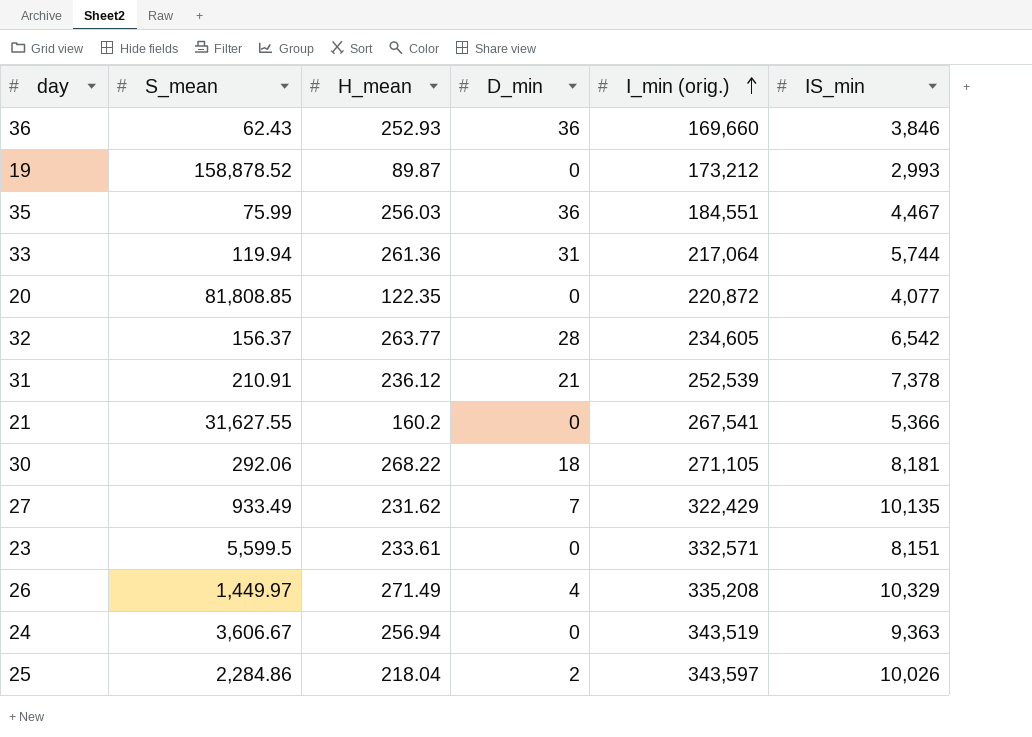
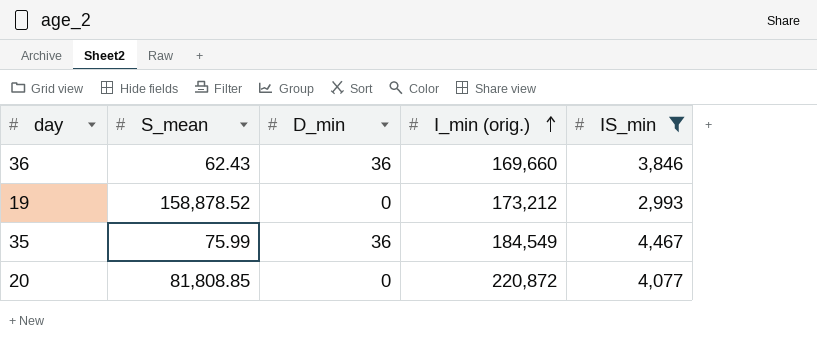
filter: none -> IS_min <= 4,467
column H_mean | position: 3 -> none
35 | I_min (orig.): 184,551 -> 184,549

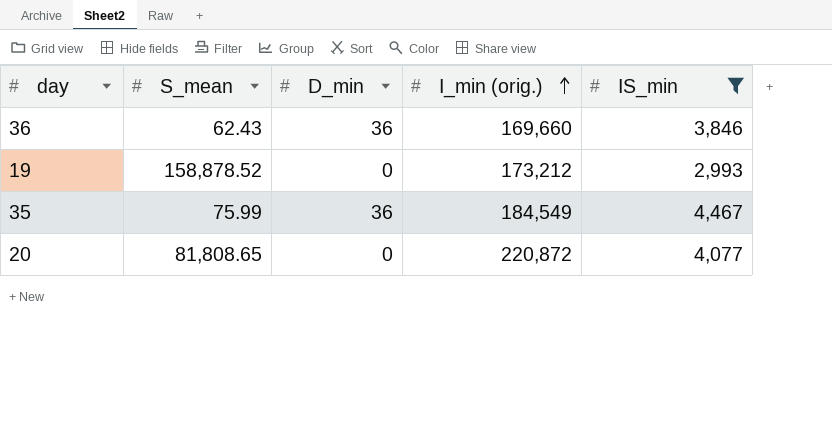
20 | S_mean: 81,808.85 -> 81,808.65

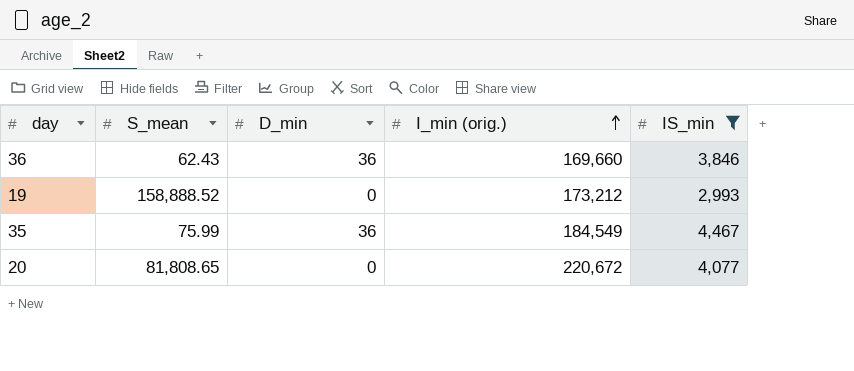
19 | S_mean: 158,878.52 -> 158,888.52
20 | I_min (orig.): 220,872 -> 220,672

